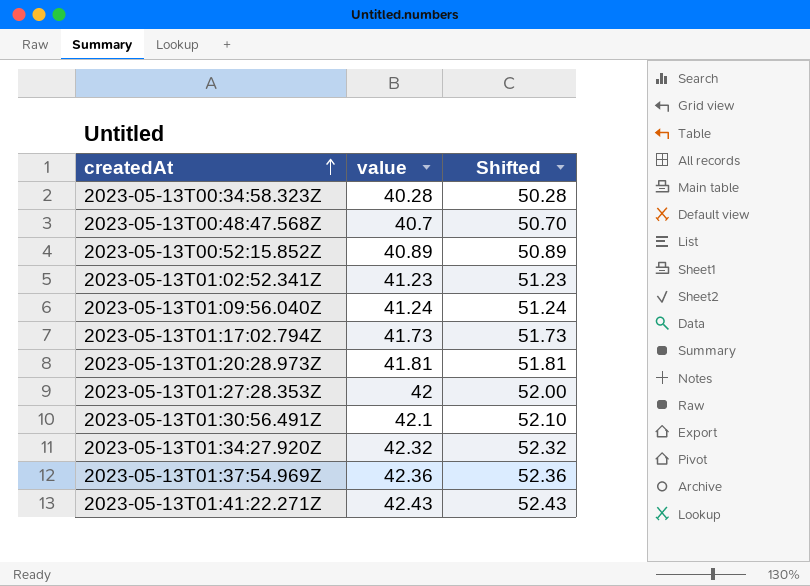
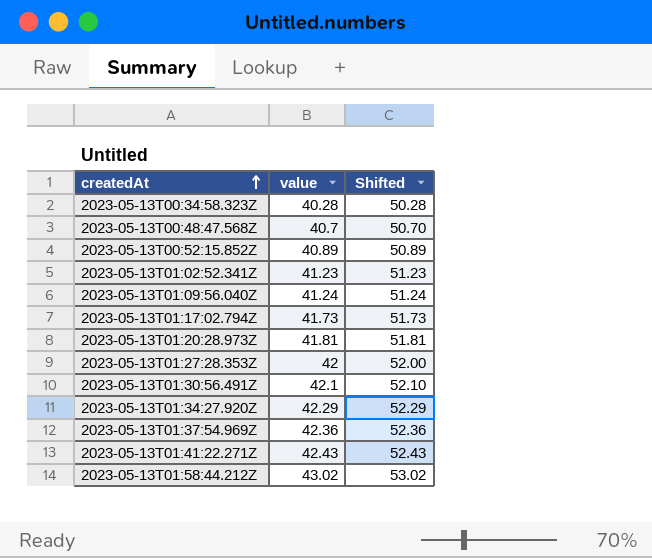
2023-05-13T01:34:27.920Z | value: 42.32 -> 42.29
2023-05-13T01:34:27.920Z | Shifted: 52.32 -> 52.29
row 2023-05-13T01:58:44.212Z: none -> 43.02 | 53.02

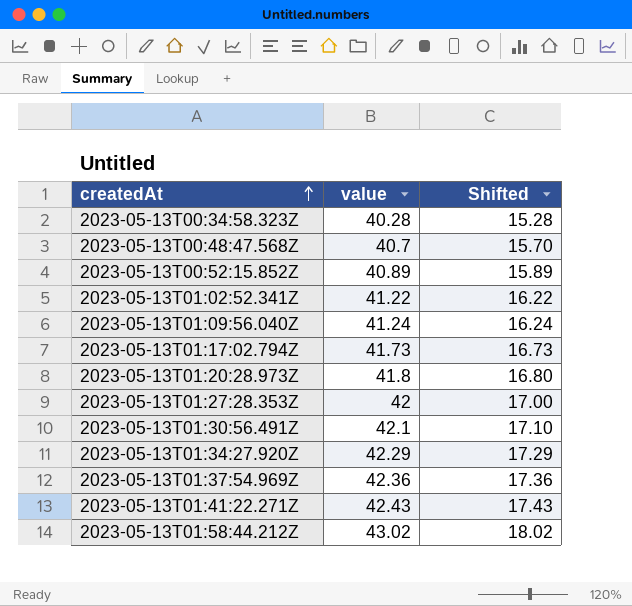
column Shifted | formula: [value] + 10 -> [value] - 25
2023-05-13T01:02:52.341Z | value: 41.23 -> 41.22
2023-05-13T01:20:28.973Z | value: 41.81 -> 41.8

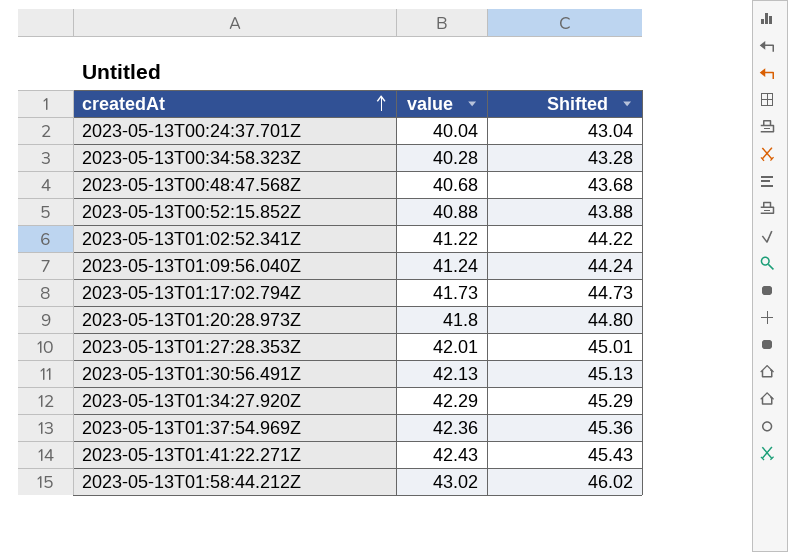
column Shifted | formula: [value] - 25 -> [value] + 3
row 2023-05-13T00:24:37.701Z: none -> 40.04 | 43.04
2023-05-13T00:48:47.568Z | value: 40.7 -> 40.68
2023-05-13T00:52:15.852Z | value: 40.89 -> 40.88
2023-05-13T01:27:28.353Z | value: 42 -> 42.01
2023-05-13T01:30:56.491Z | value: 42.1 -> 42.13

